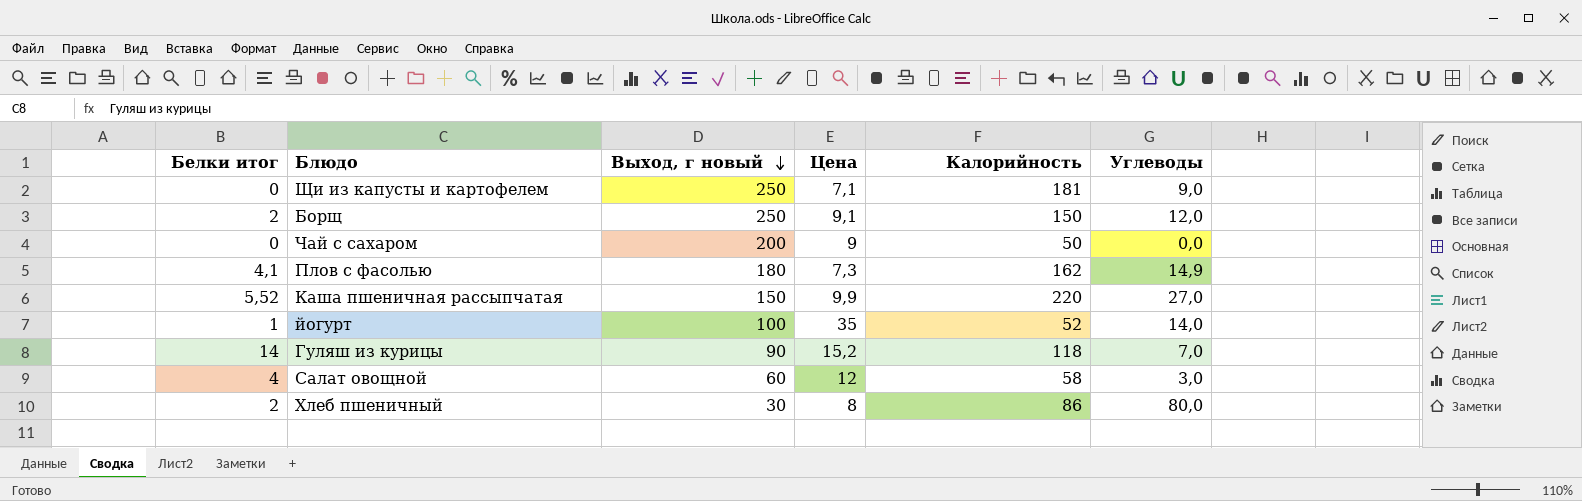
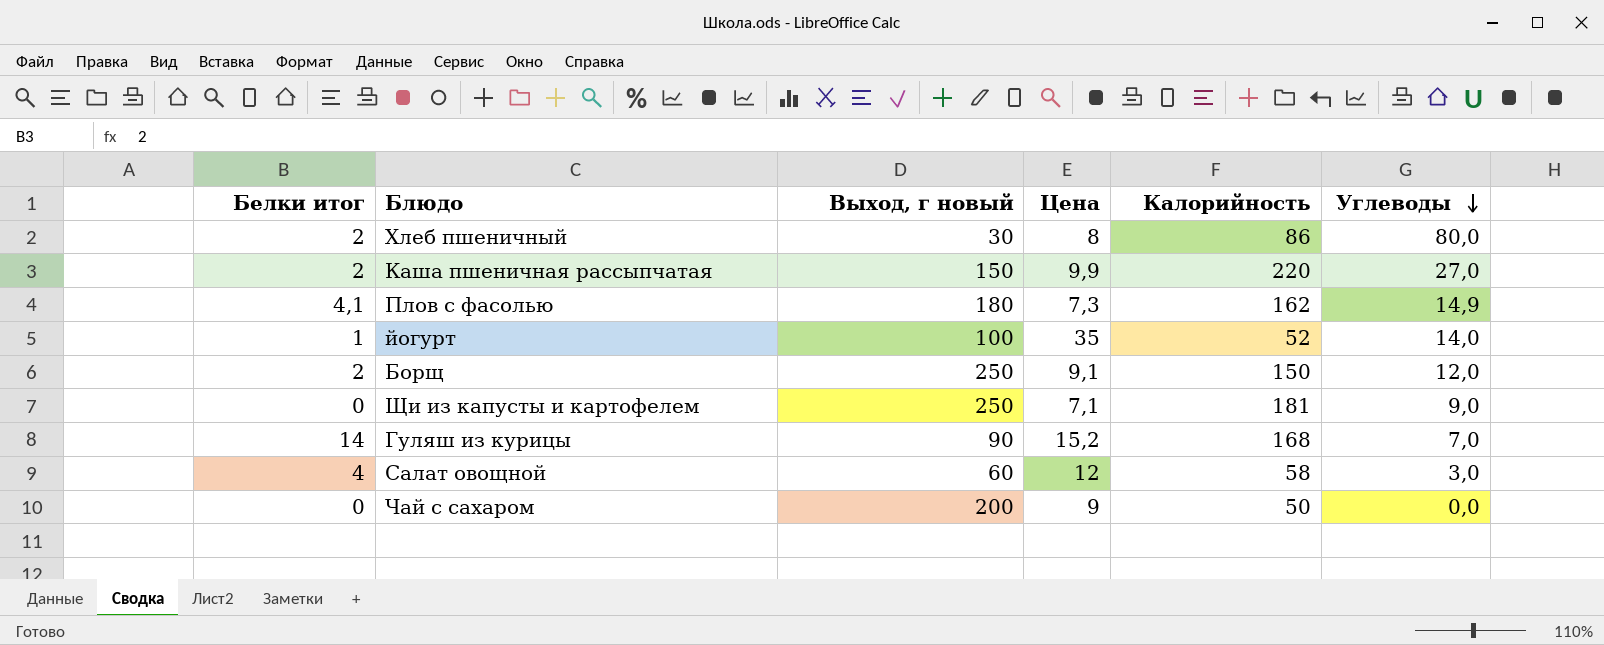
row order: Выход, г новый descending -> Углеводы descending
Каша пшеничная рассыпчатая | Белки итог: 5,52 -> 2
Гуляш из курицы | Калорийность: 118 -> 168

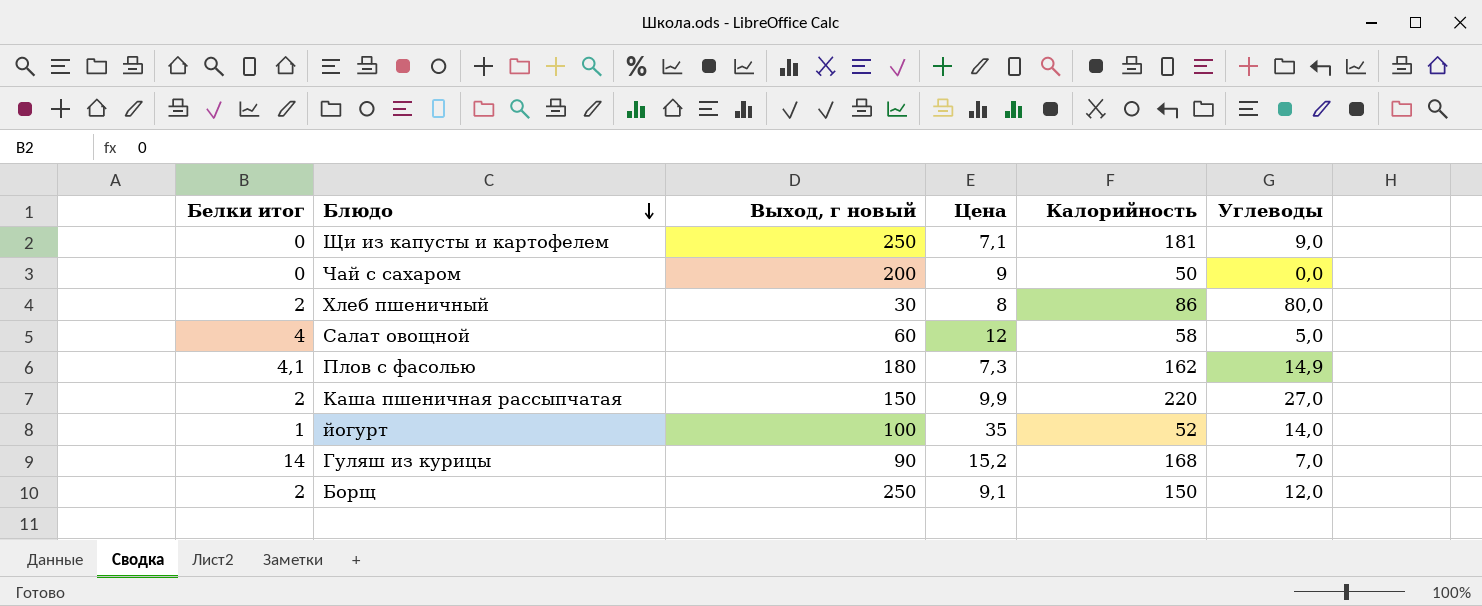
row order: Углеводы descending -> Блюдо descending
Салат овощной | Углеводы: 3,0 -> 5,0

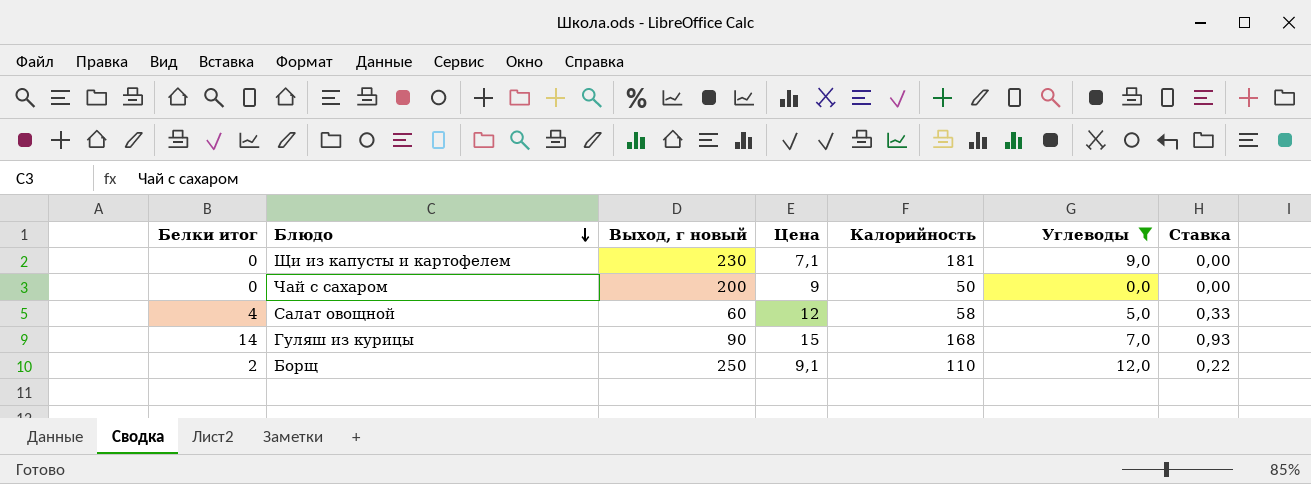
filter: none -> Углеводы <= 12,0
column Ставка | formula: none -> [Белки итог] / [Цена]
Щи из капусты и картофелем | Выход, г новый: 250 -> 230
Гуляш из курицы | Цена: 15,2 -> 15
Борщ | Калорийность: 150 -> 110

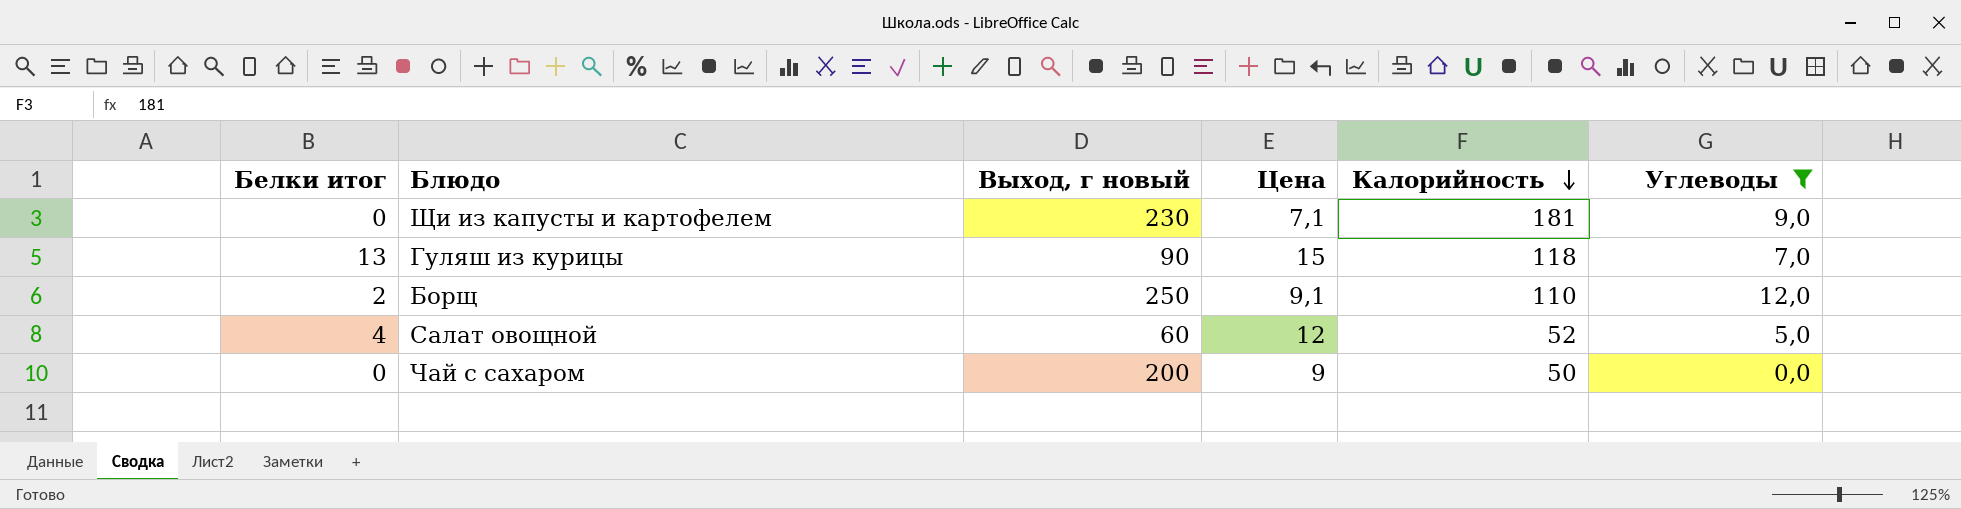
row order: Блюдо descending -> Калорийность descending
column Ставка | formula: [Белки итог] / [Цена] -> none
Гуляш из курицы | Белки итог: 14 -> 13
Гуляш из курицы | Калорийность: 168 -> 118
Салат овощной | Калорийность: 58 -> 52

